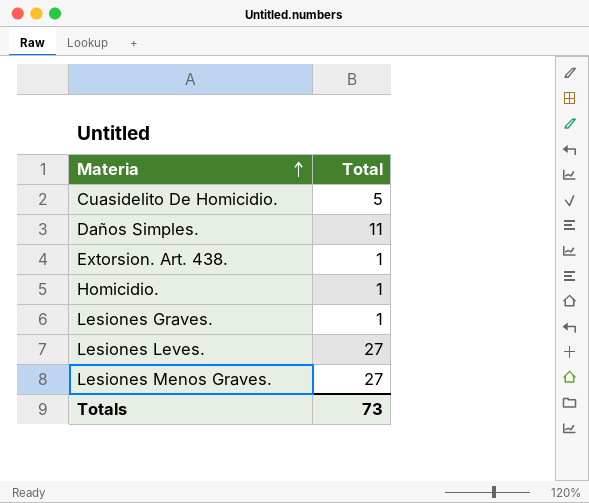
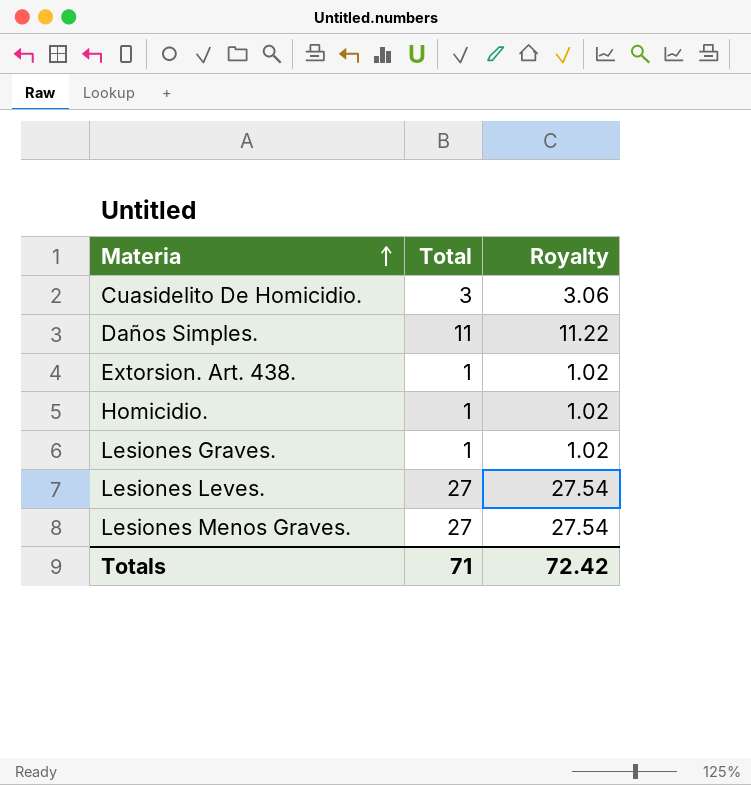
column Royalty | formula: none -> [Total] * 1.02
Cuasidelito De Homicidio. | Total: 5 -> 3
Totals | Total: 73 -> 71

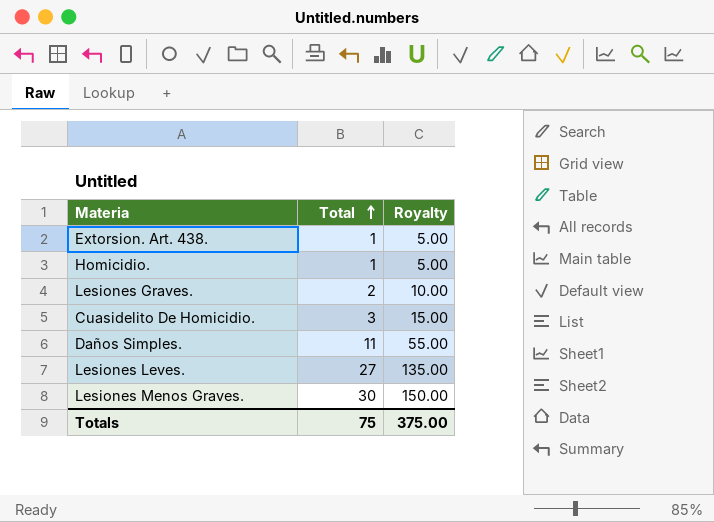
row order: Materia ascending -> Total ascending
column Royalty | formula: [Total] * 1.02 -> [Total] * 5
Lesiones Graves. | Total: 1 -> 2
Lesiones Menos Graves. | Total: 27 -> 30
Totals | Total: 71 -> 75
Totals | Royalty: 72.42 -> 375.00

